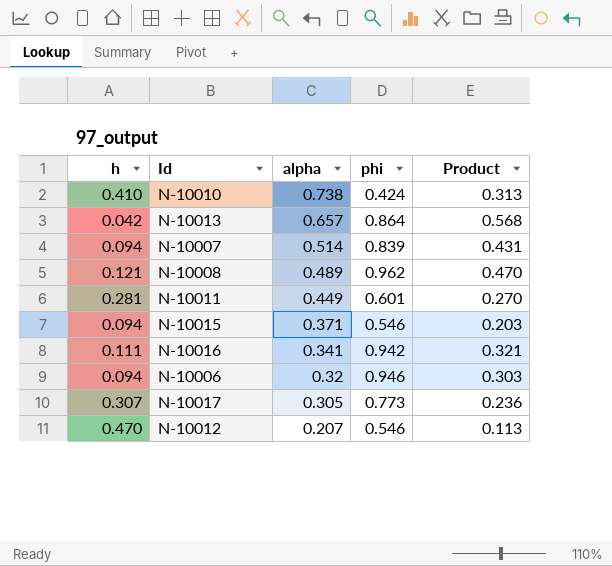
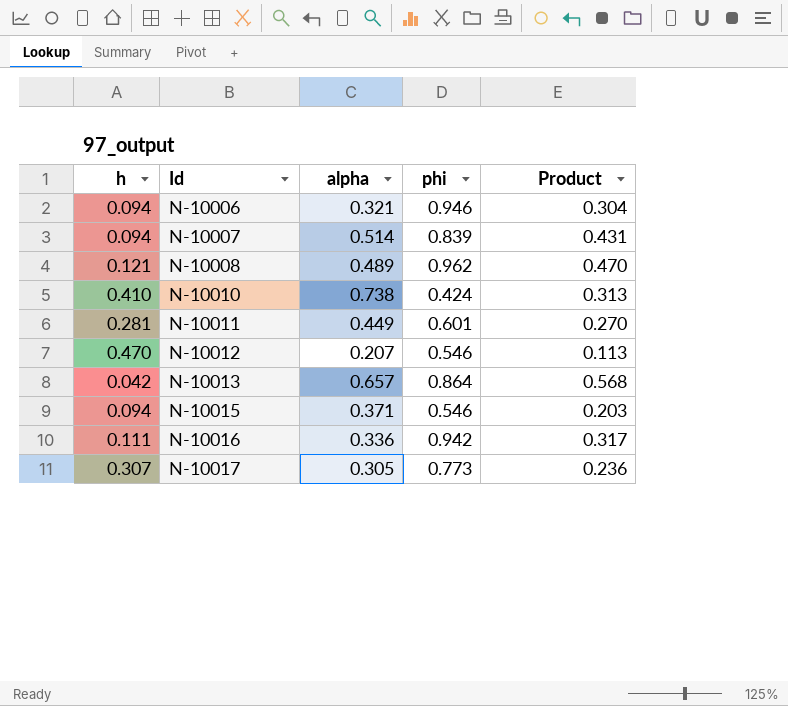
row order: alpha descending -> Id ascending
N-10006 | alpha: 0.32 -> 0.321
N-10006 | Product: 0.303 -> 0.304
N-10016 | alpha: 0.341 -> 0.336
N-10016 | Product: 0.321 -> 0.317

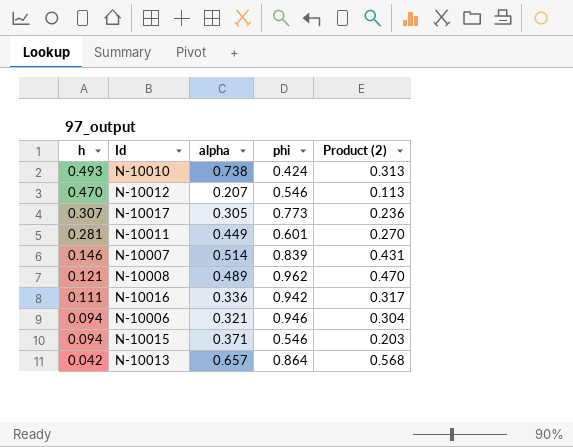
row order: Id ascending -> h descending
column name: Product -> Product (2)
N-10010 | h: 0.410 -> 0.493
N-10007 | h: 0.094 -> 0.146

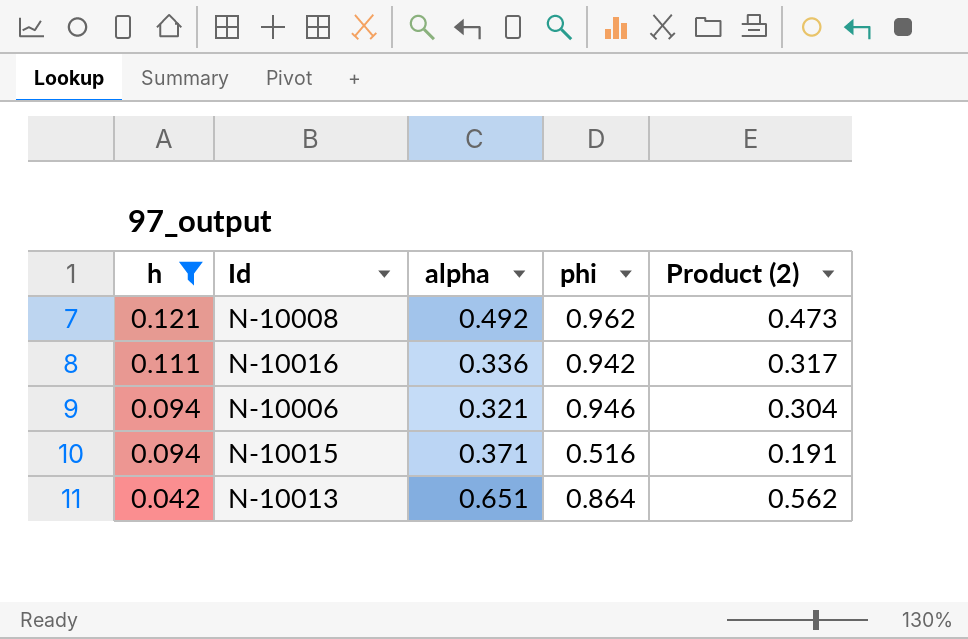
filter: none -> h <= 0.121
N-10008 | alpha: 0.489 -> 0.492
N-10008 | Product (2): 0.470 -> 0.473
N-10015 | phi: 0.546 -> 0.516
N-10015 | Product (2): 0.203 -> 0.191
N-10013 | alpha: 0.657 -> 0.651
N-10013 | Product (2): 0.568 -> 0.562

